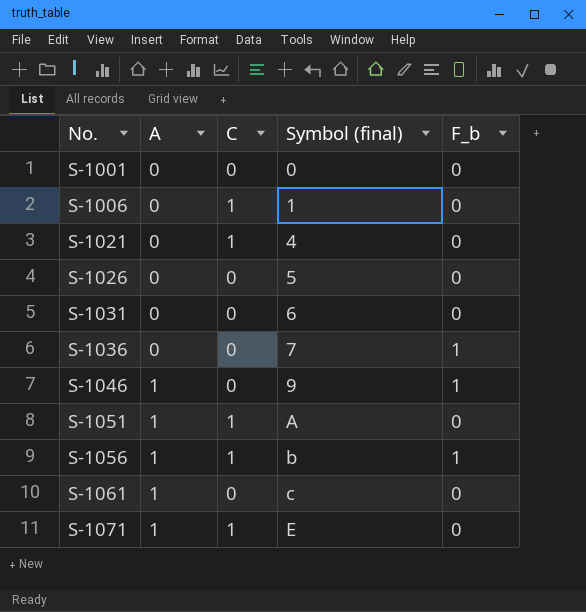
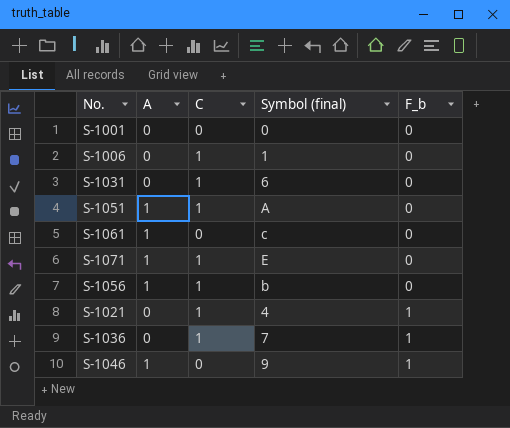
row order: No. ascending -> F_b ascending
row S-1026: 0 | 0 | 5 | 0 -> none
S-1031 | C: 0 -> 1
S-1056 | F_b: 1 -> 0
S-1021 | F_b: 0 -> 1
S-1036 | C: 0 -> 1

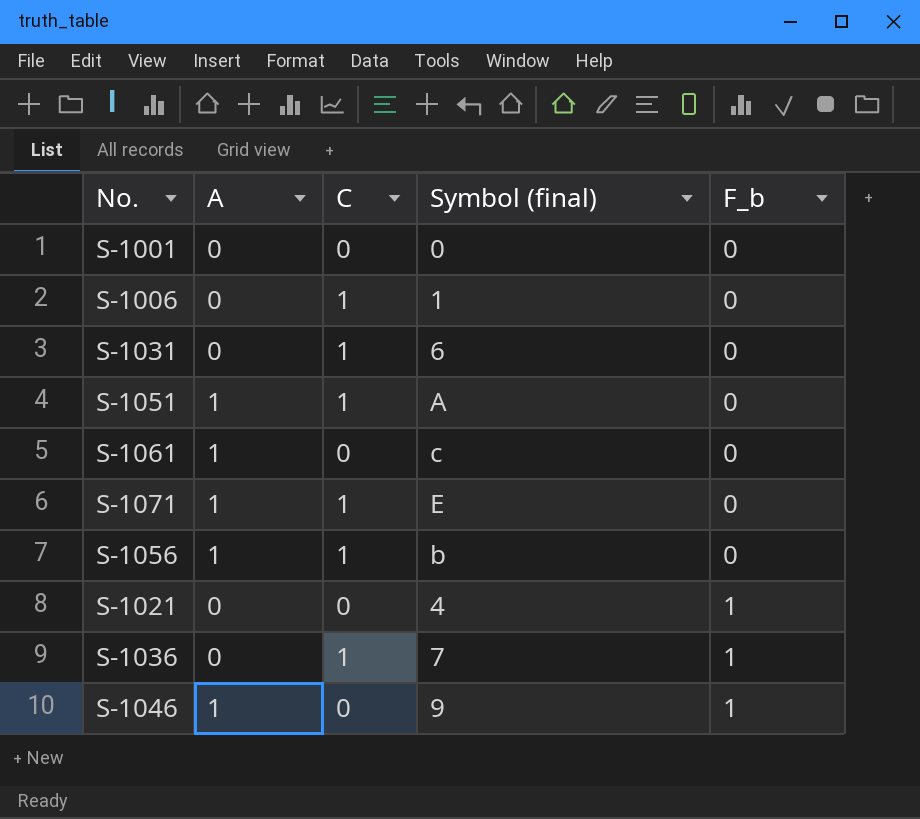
S-1021 | C: 1 -> 0

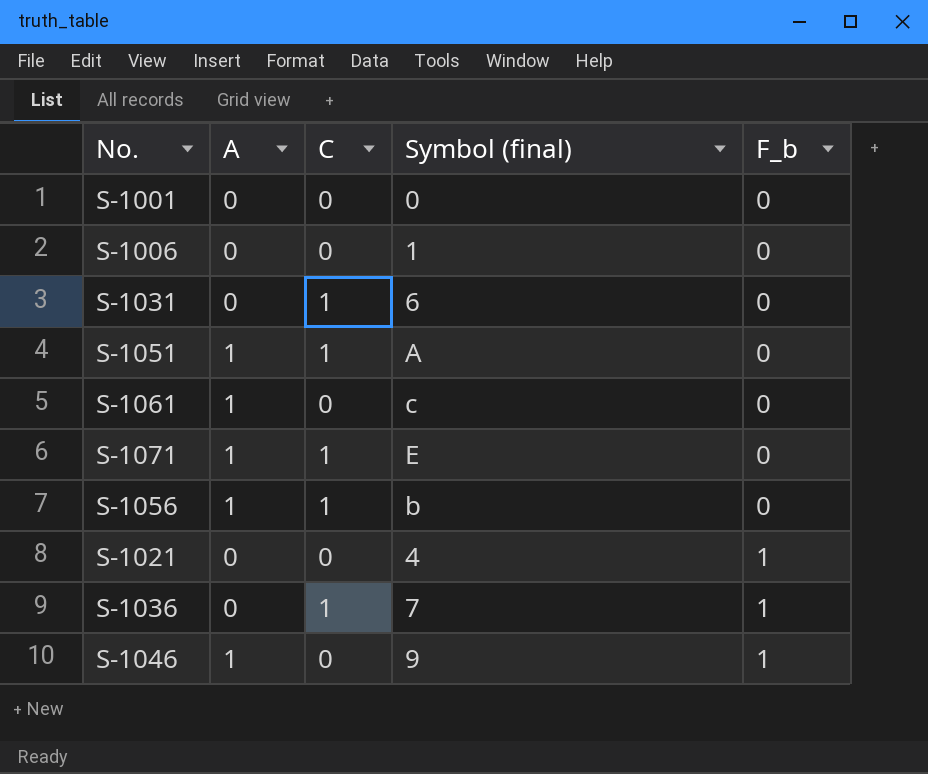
S-1006 | C: 1 -> 0

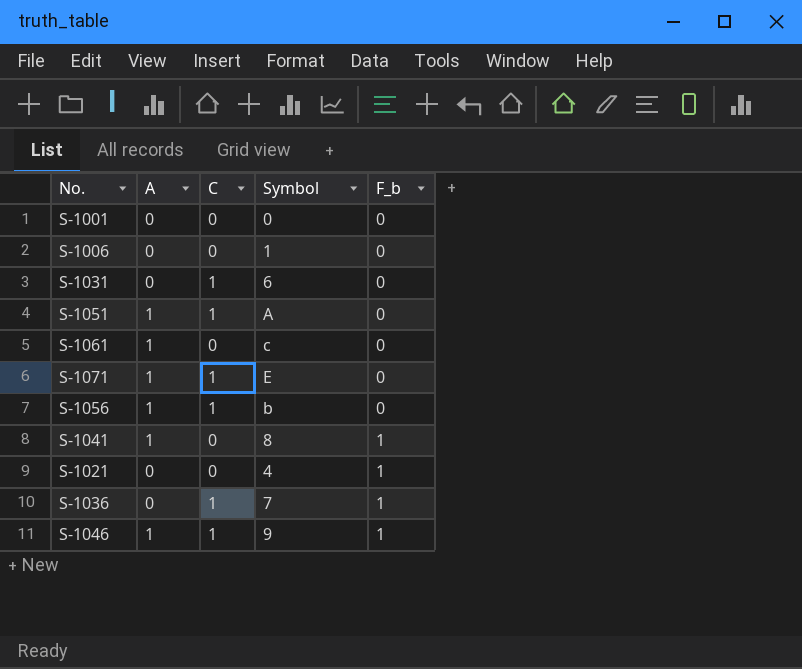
column name: Symbol (final) -> Symbol
row S-1041: none -> 1 | 0 | 8 | 1
S-1046 | C: 0 -> 1

